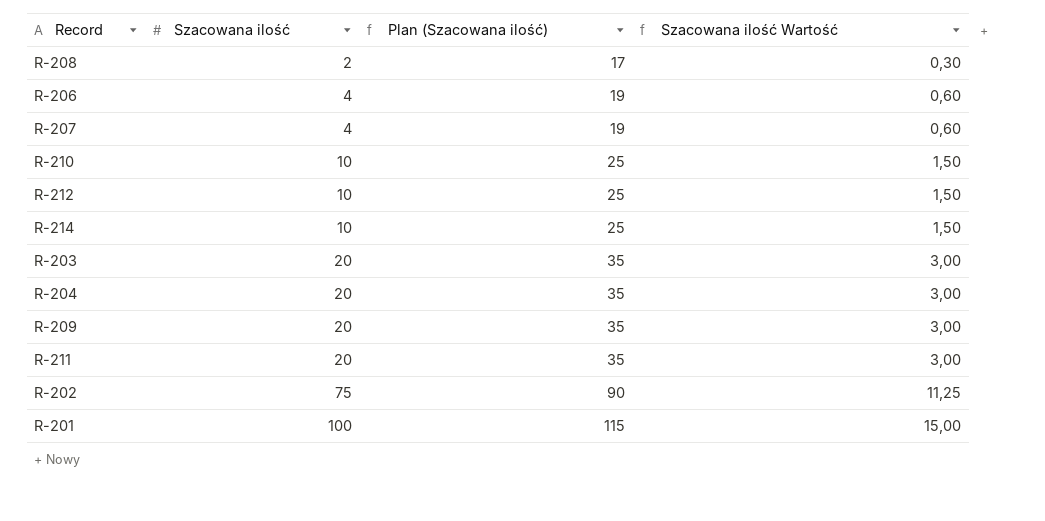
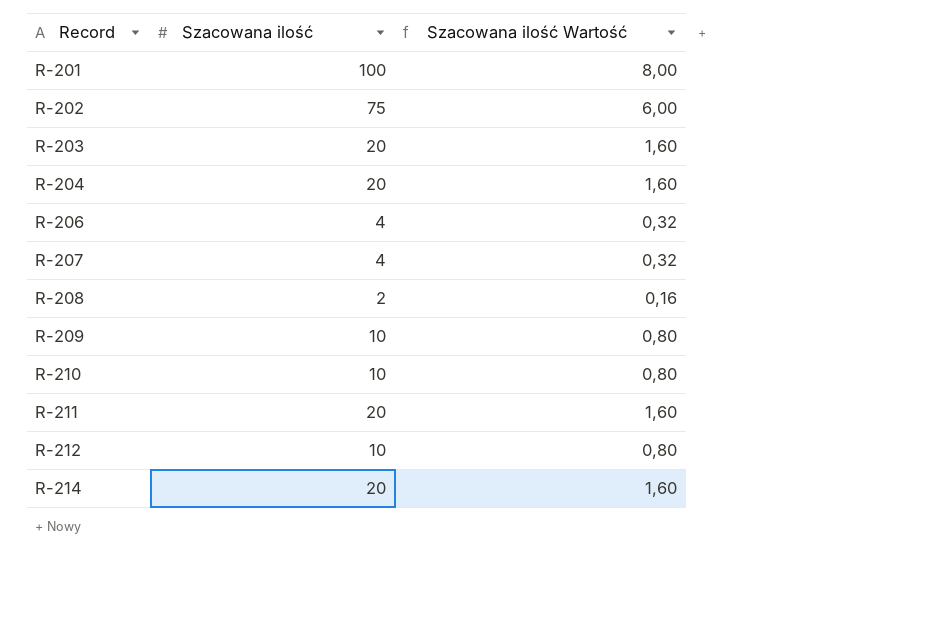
row order: Szacowana ilość ascending -> Record ascending
column Plan (Szacowana ilość) | formula: [Szacowana ilość] + 15 -> none
column Szacowana ilość Wartość | formula: [Szacowana ilość] * 0,15 -> [Szacowana ilość] * 0,08
R-209 | Szacowana ilość: 20 -> 10
R-214 | Szacowana ilość: 10 -> 20

